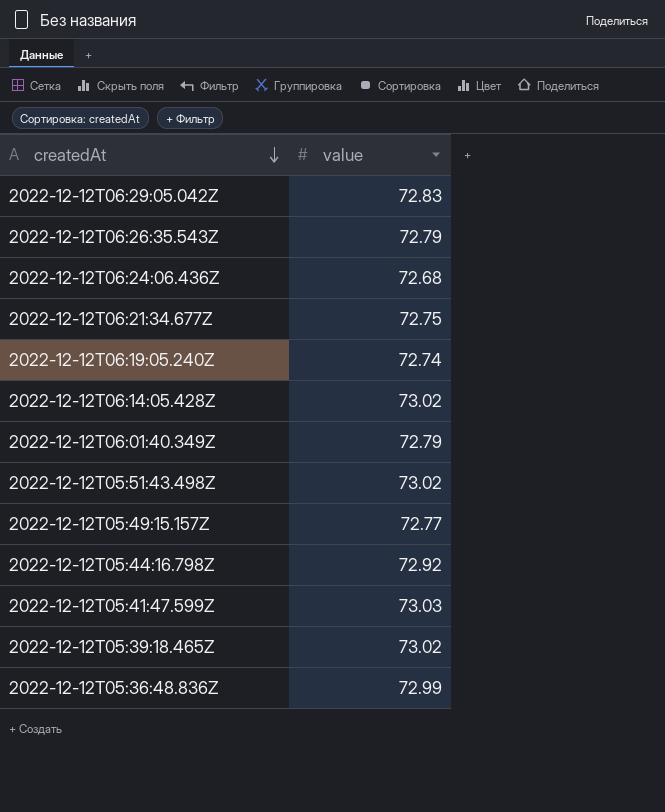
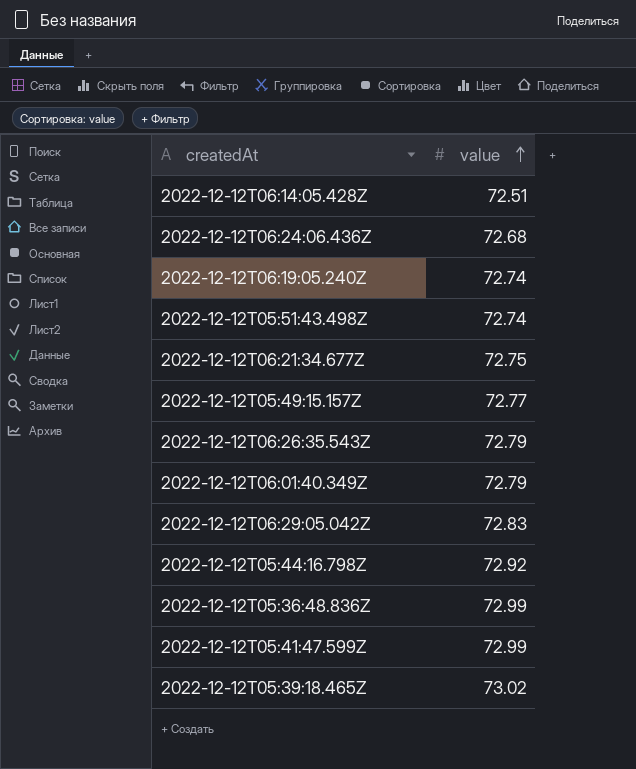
row order: createdAt descending -> value ascending
2022-12-12T06:14:05.428Z | value: 73.02 -> 72.51
2022-12-12T05:51:43.498Z | value: 73.02 -> 72.74
2022-12-12T05:41:47.599Z | value: 73.03 -> 72.99

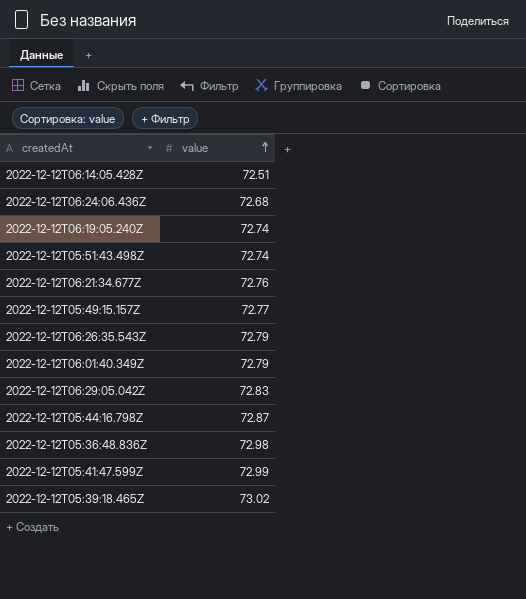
2022-12-12T06:21:34.677Z | value: 72.75 -> 72.76
2022-12-12T05:44:16.798Z | value: 72.92 -> 72.87
2022-12-12T05:36:48.836Z | value: 72.99 -> 72.98

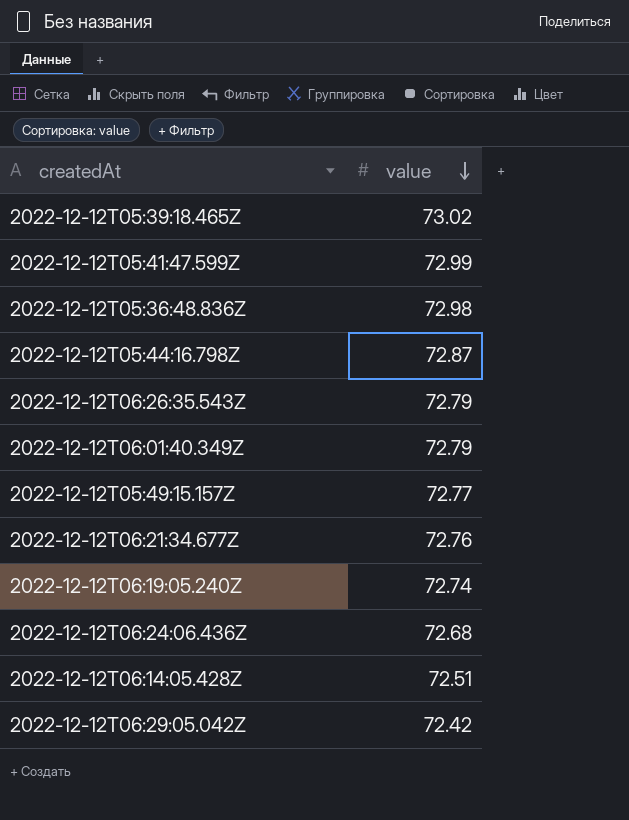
row order: value ascending -> value descending
row 2022-12-12T05:51:43.498Z: 72.74 -> none
2022-12-12T06:29:05.042Z | value: 72.83 -> 72.42

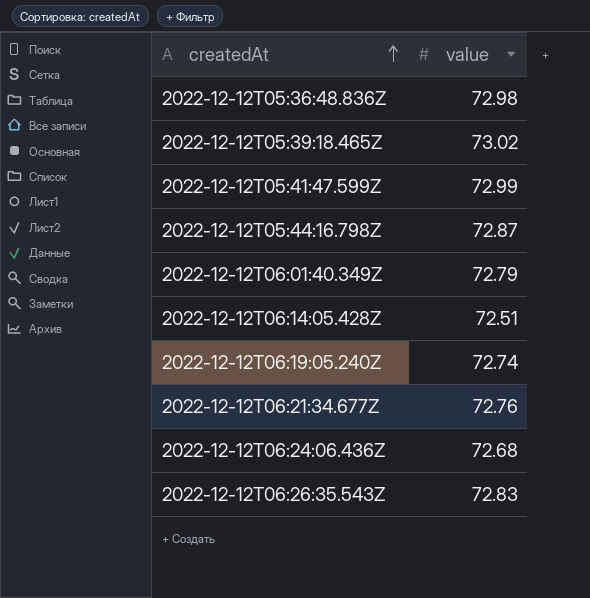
row order: value descending -> createdAt ascending
row 2022-12-12T05:49:15.157Z: 72.77 -> none
row 2022-12-12T06:29:05.042Z: 72.42 -> none
2022-12-12T06:26:35.543Z | value: 72.79 -> 72.83

